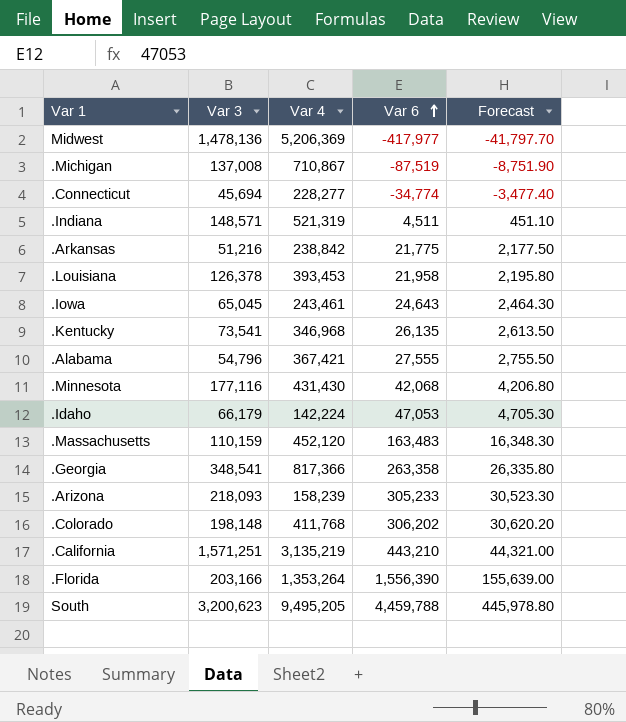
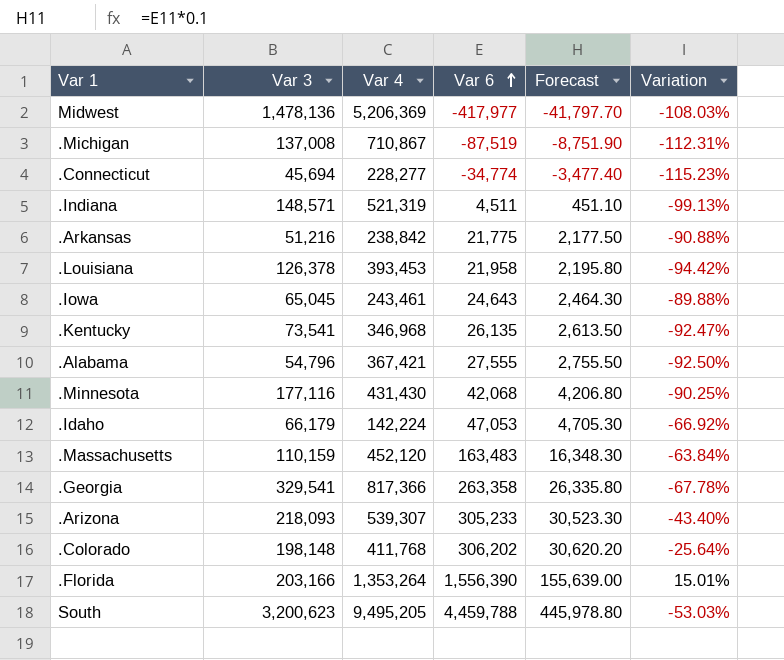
column Variation | formula: none -> ([Var 6] - [Var 4]) / [Var 4]
row .California: 1,571,251 | 3,135,219 | 443,210 | 44,321.00 -> none
.Georgia | Var 3: 348,541 -> 329,541
.Arizona | Var 4: 158,239 -> 539,307

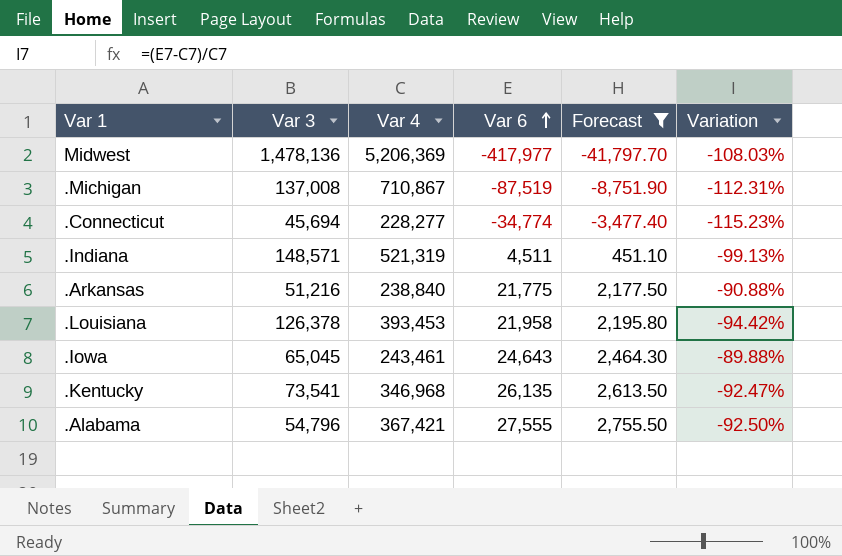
filter: none -> Forecast <= 2,755.50
.Arkansas | Var 4: 238,842 -> 238,840

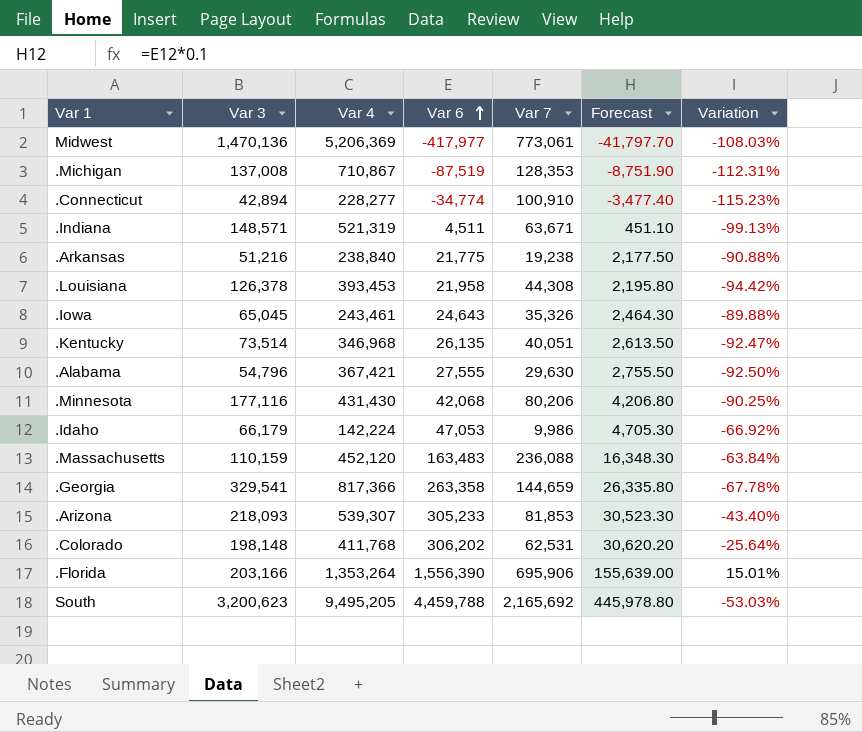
filter: Forecast <= 2,755.50 -> none
column Var 7 | position: none -> 5
Midwest | Var 3: 1,478,136 -> 1,470,136
.Connecticut | Var 3: 45,694 -> 42,894
.Kentucky | Var 3: 73,541 -> 73,514

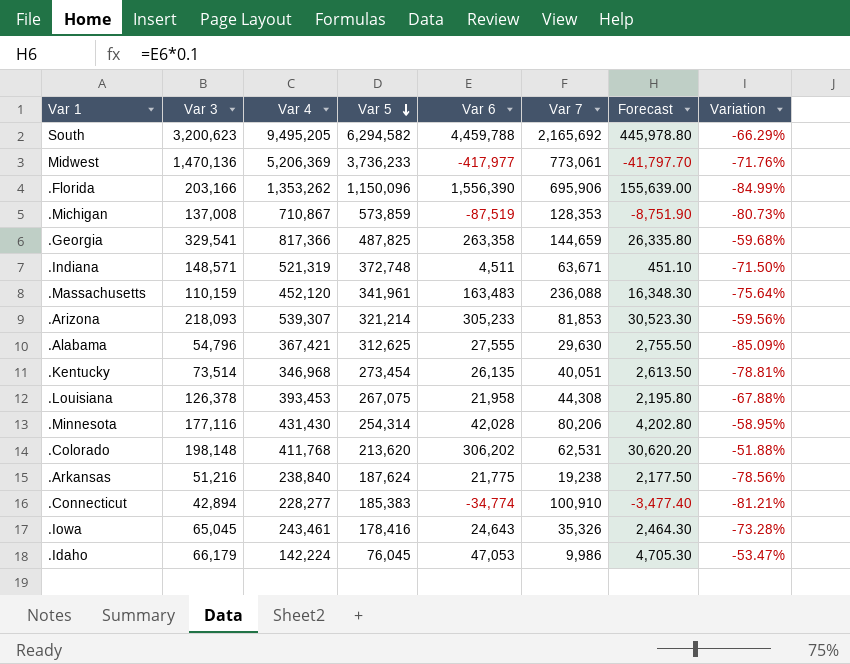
row order: Var 6 ascending -> Var 5 descending
column Var 5 | formula: none -> [Var 4] - [Var 3]
column Variation | formula: ([Var 6] - [Var 4]) / [Var 4] -> ([Var 3] - [Var 4]) / [Var 4]
.Florida | Var 4: 1,353,264 -> 1,353,262
.Minnesota | Var 6: 42,068 -> 42,028
.Minnesota | Forecast: 4,206.80 -> 4,202.80

